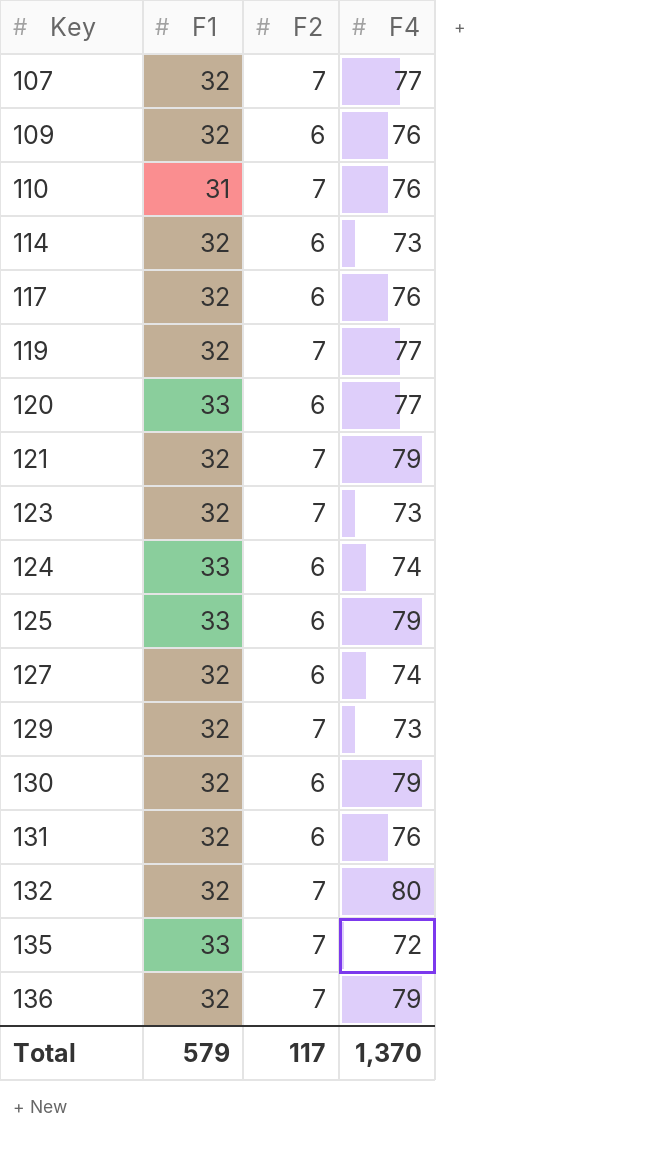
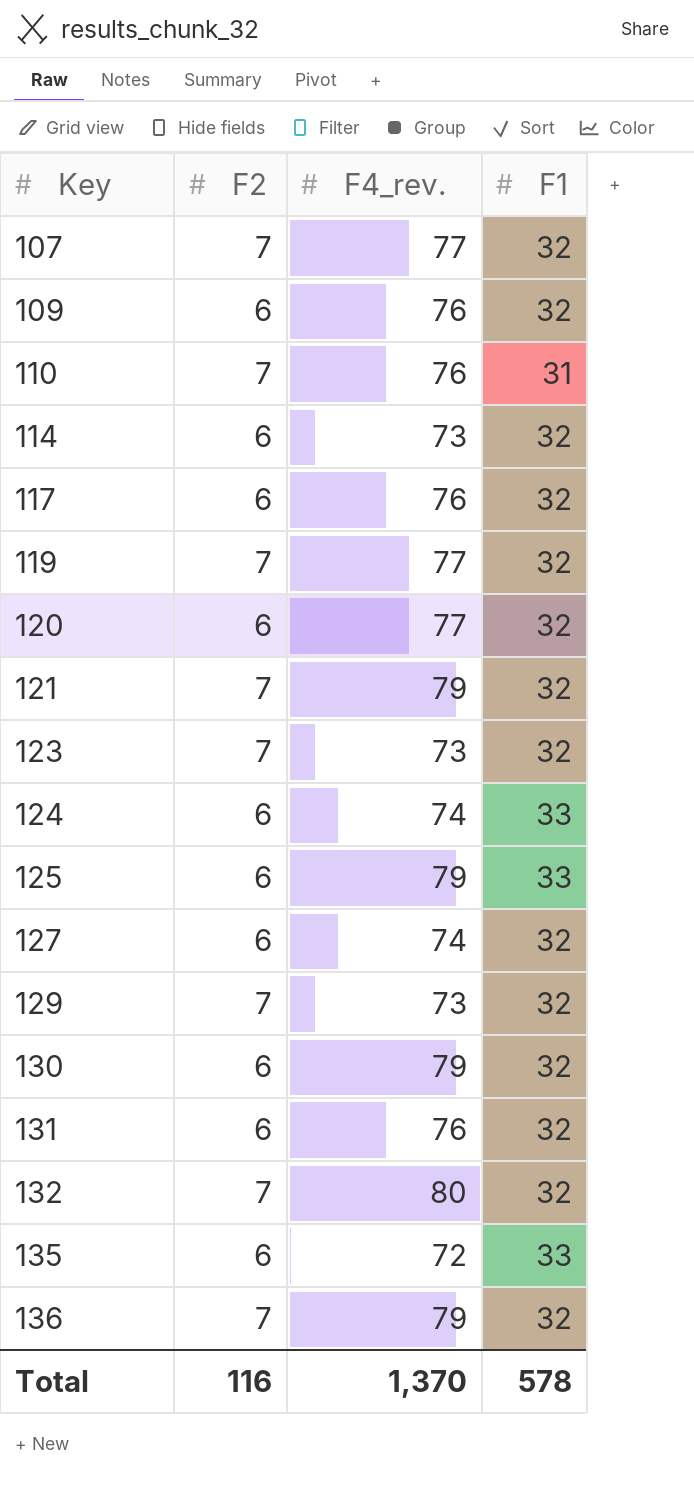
column name: F4 -> F4_rev.
column F1 | position: 2 -> 4
120 | F1: 33 -> 32
135 | F2: 7 -> 6
Total | F2: 117 -> 116
Total | F1: 579 -> 578

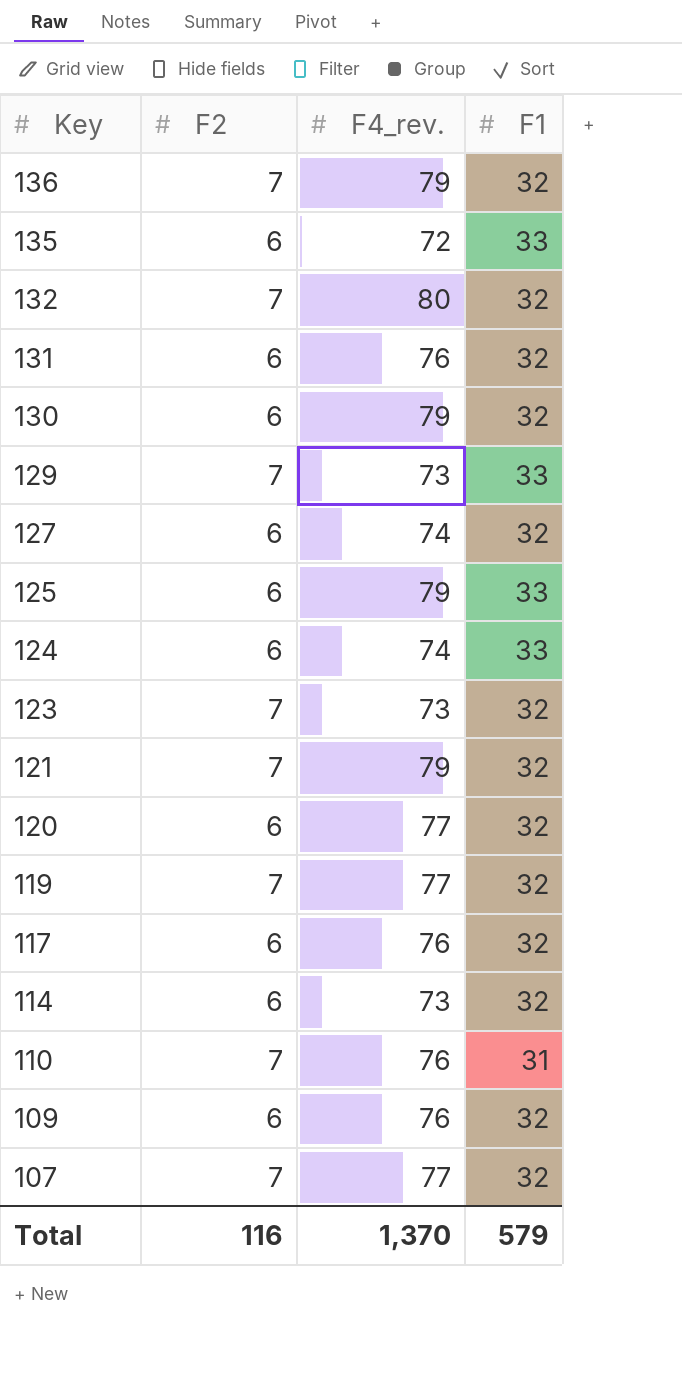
row order: Key ascending -> Key descending
129 | F1: 32 -> 33
Total | F1: 578 -> 579

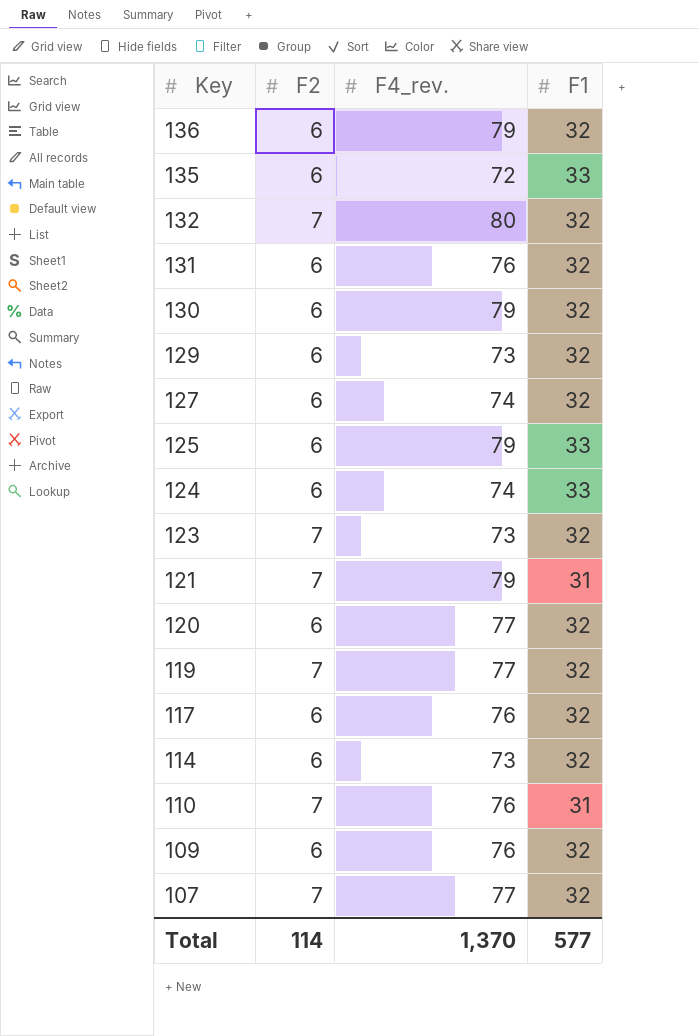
136 | F2: 7 -> 6
129 | F2: 7 -> 6
129 | F1: 33 -> 32
121 | F1: 32 -> 31
Total | F2: 116 -> 114
Total | F1: 579 -> 577

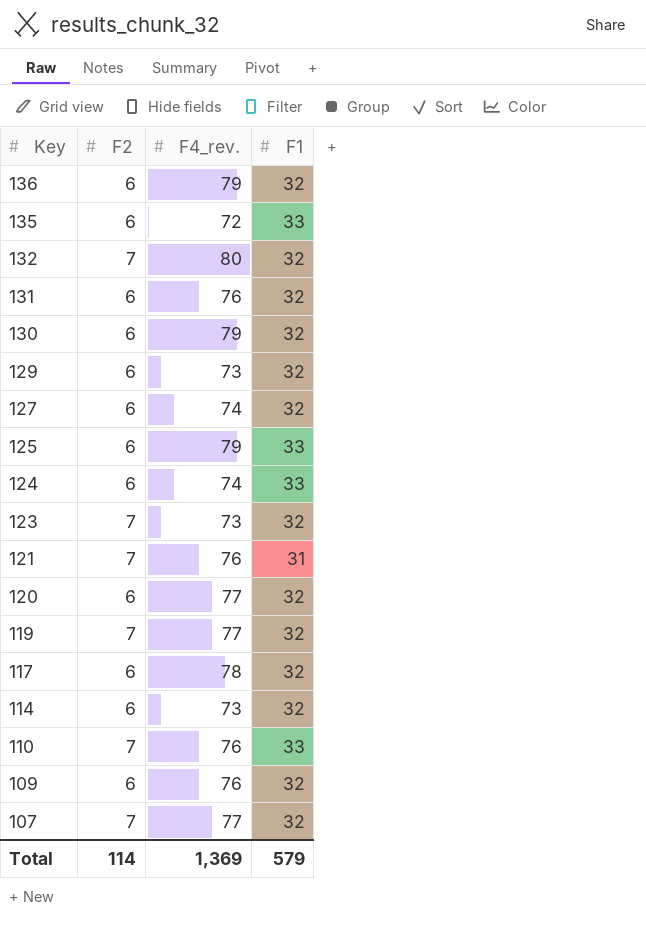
121 | F4_rev.: 79 -> 76
117 | F4_rev.: 76 -> 78
110 | F1: 31 -> 33
Total | F4_rev.: 1,370 -> 1,369
Total | F1: 577 -> 579

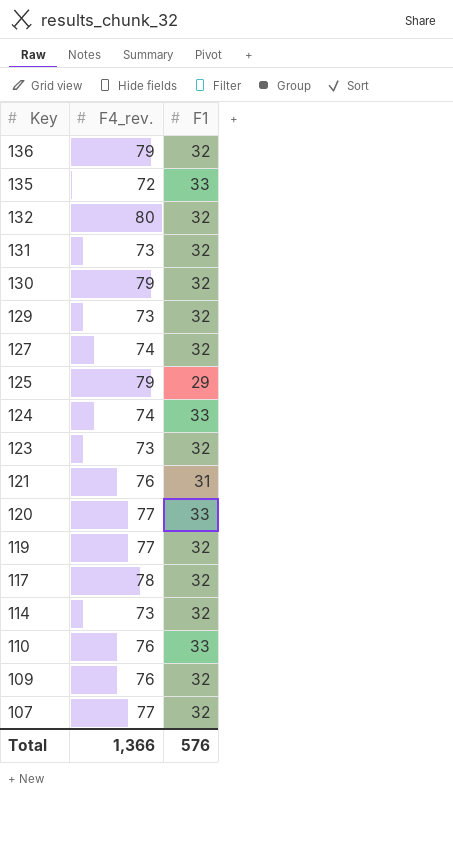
column F2 | position: 2 -> none
131 | F4_rev.: 76 -> 73
125 | F1: 33 -> 29
120 | F1: 32 -> 33
Total | F4_rev.: 1,369 -> 1,366
Total | F1: 579 -> 576

